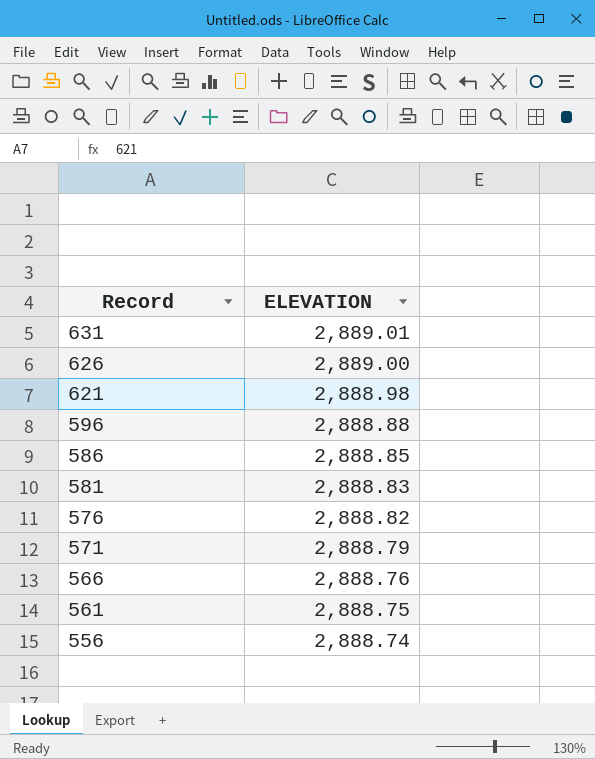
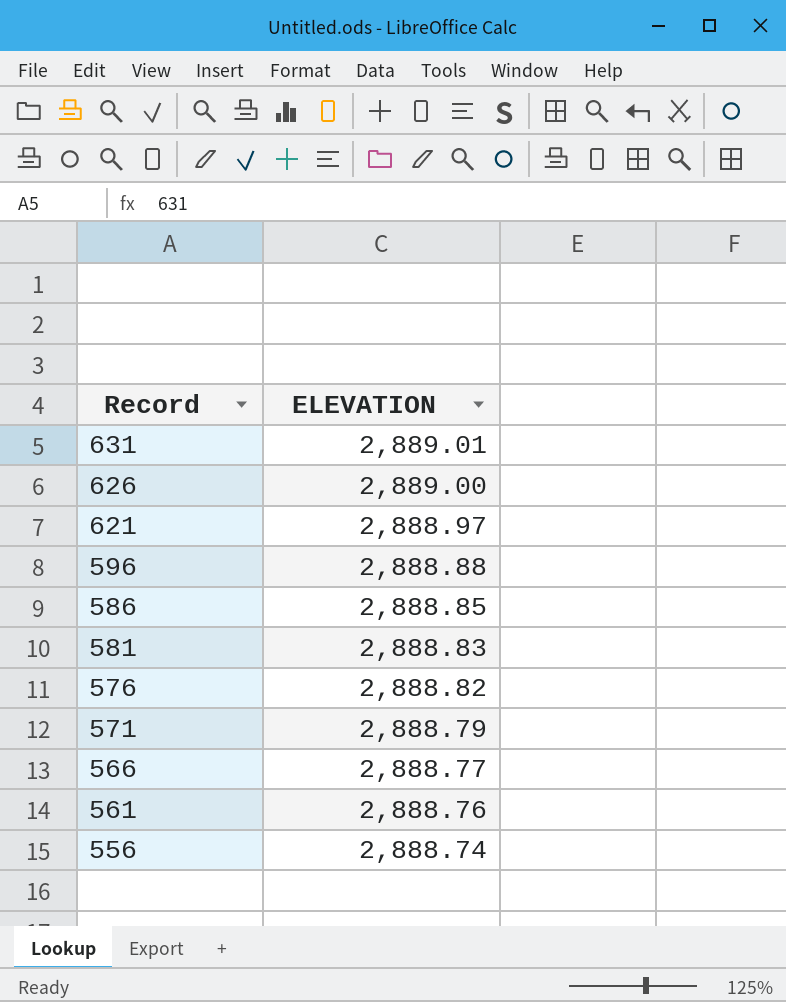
621 | ELEVATION: 2,888.98 -> 2,888.97
566 | ELEVATION: 2,888.76 -> 2,888.77
561 | ELEVATION: 2,888.75 -> 2,888.76

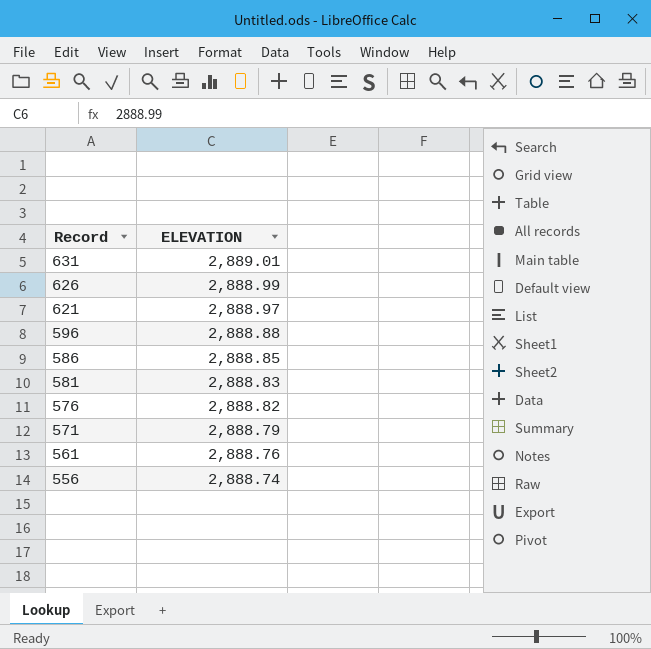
row 566: 2,888.77 -> none
626 | ELEVATION: 2,889.00 -> 2,888.99

